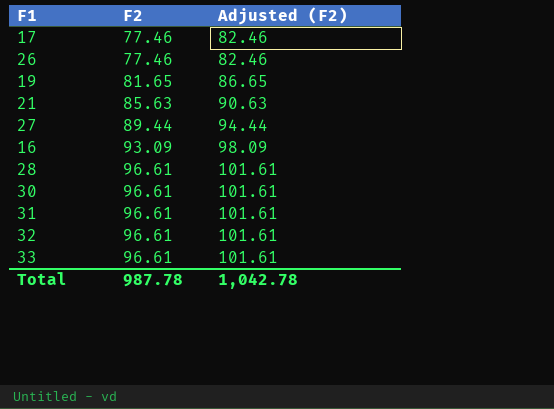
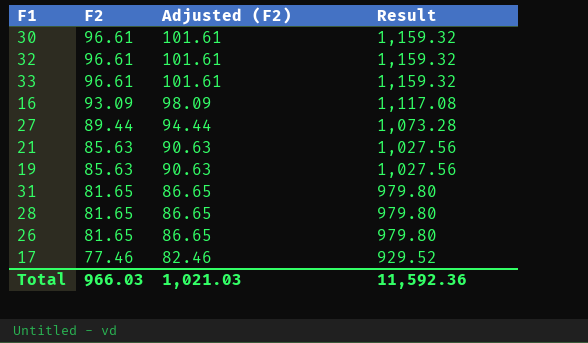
row order: F2 ascending -> F2 descending
column Result | formula: none -> [F2] * 12
19 | F2: 81.65 -> 85.63
19 | Adjusted (F2): 86.65 -> 90.63
31 | F2: 96.61 -> 81.65
31 | Adjusted (F2): 101.61 -> 86.65
28 | F2: 96.61 -> 81.65
28 | Adjusted (F2): 101.61 -> 86.65
26 | F2: 77.46 -> 81.65
26 | Adjusted (F2): 82.46 -> 86.65
Total | F2: 987.78 -> 966.03
Total | Adjusted (F2): 1,042.78 -> 1,021.03

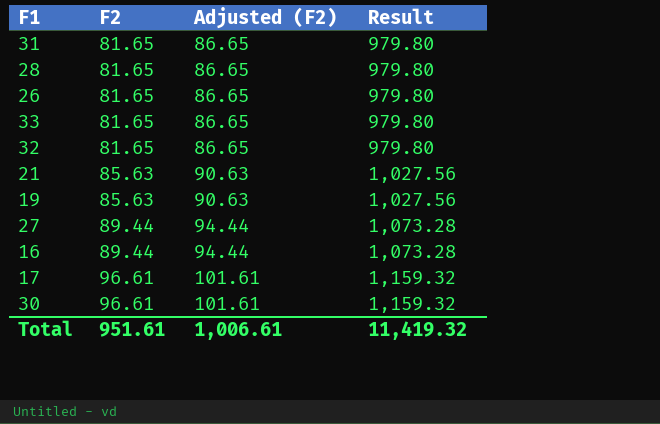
row order: F2 descending -> F2 ascending
33 | F2: 96.61 -> 81.65
33 | Adjusted (F2): 101.61 -> 86.65
33 | Result: 1,159.32 -> 979.80
32 | F2: 96.61 -> 81.65
32 | Adjusted (F2): 101.61 -> 86.65
32 | Result: 1,159.32 -> 979.80
16 | F2: 93.09 -> 89.44
16 | Adjusted (F2): 98.09 -> 94.44
16 | Result: 1,117.08 -> 1,073.28
17 | F2: 77.46 -> 96.61
17 | Adjusted (F2): 82.46 -> 101.61
17 | Result: 929.52 -> 1,159.32
Total | F2: 966.03 -> 951.61
Total | Adjusted (F2): 1,021.03 -> 1,006.61
Total | Result: 11,592.36 -> 11,419.32

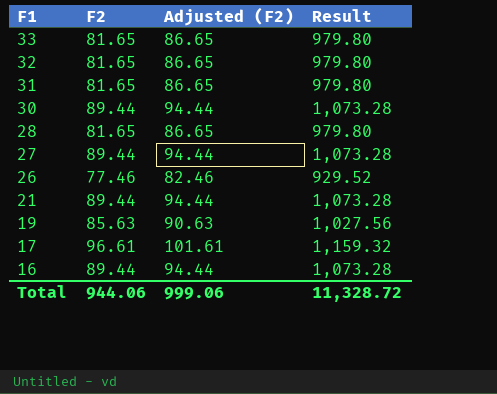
row order: F2 ascending -> F1 descending
30 | F2: 96.61 -> 89.44
30 | Adjusted (F2): 101.61 -> 94.44
30 | Result: 1,159.32 -> 1,073.28
26 | F2: 81.65 -> 77.46
26 | Adjusted (F2): 86.65 -> 82.46
26 | Result: 979.80 -> 929.52
21 | F2: 85.63 -> 89.44
21 | Adjusted (F2): 90.63 -> 94.44
21 | Result: 1,027.56 -> 1,073.28
Total | F2: 951.61 -> 944.06
Total | Adjusted (F2): 1,006.61 -> 999.06
Total | Result: 11,419.32 -> 11,328.72

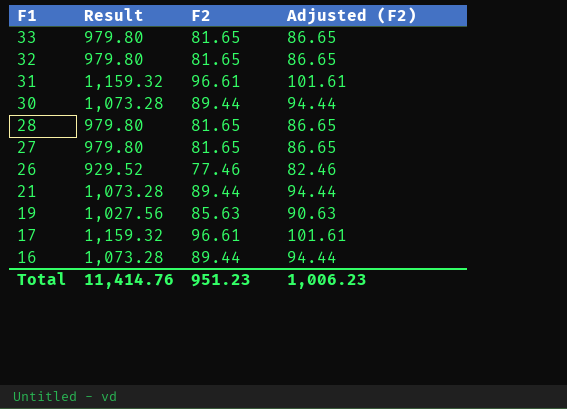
column Result | position: 4 -> 2
31 | Result: 979.80 -> 1,159.32
31 | F2: 81.65 -> 96.61
31 | Adjusted (F2): 86.65 -> 101.61
27 | Result: 1,073.28 -> 979.80
27 | F2: 89.44 -> 81.65
27 | Adjusted (F2): 94.44 -> 86.65
Total | Result: 11,328.72 -> 11,414.76
Total | F2: 944.06 -> 951.23
Total | Adjusted (F2): 999.06 -> 1,006.23

